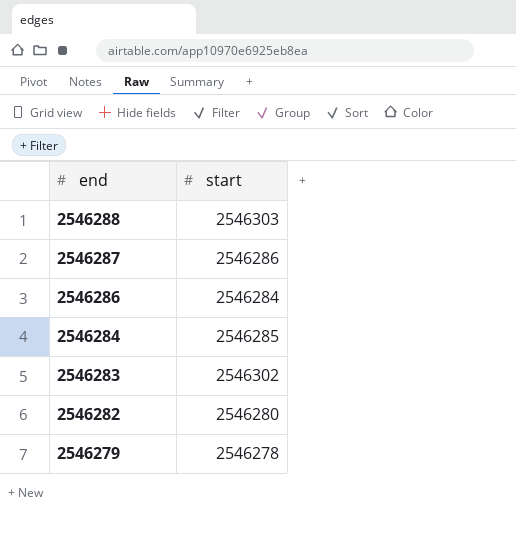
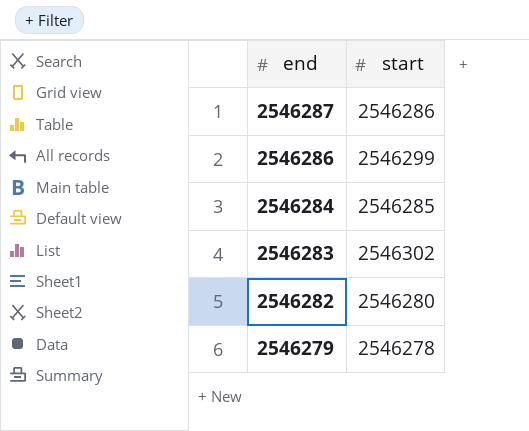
row 2546288: 2546303 -> none
2546286 | start: 2546284 -> 2546299

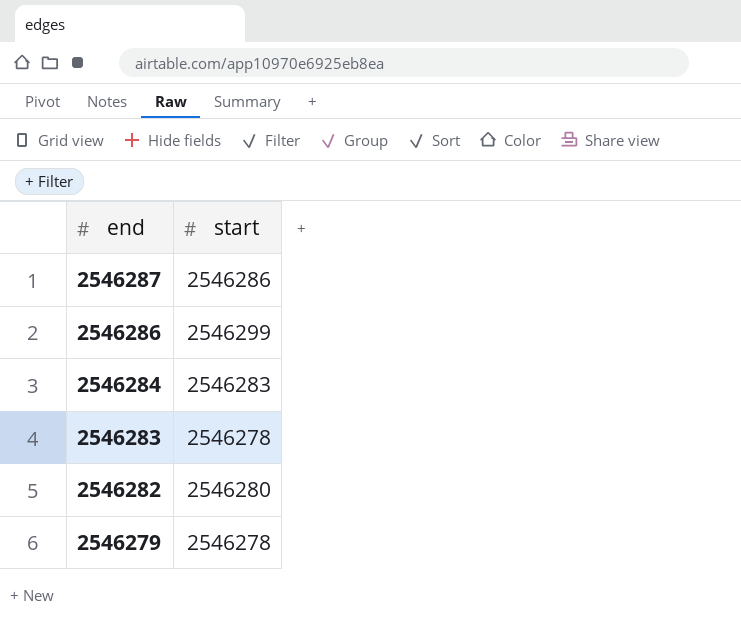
2546284 | start: 2546285 -> 2546283
2546283 | start: 2546302 -> 2546278

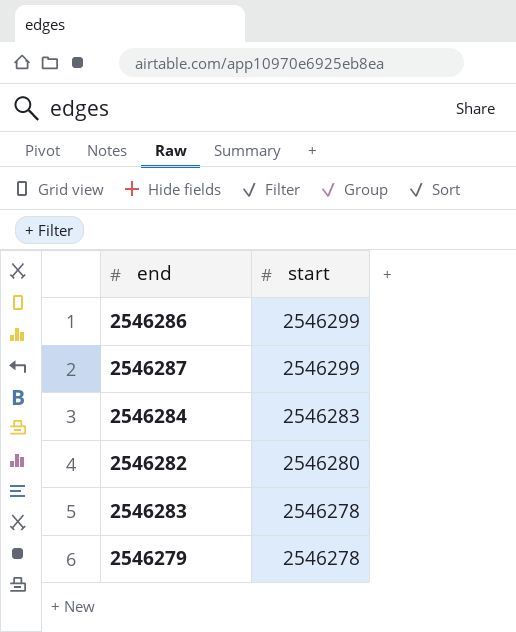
row order: end descending -> start descending
2546287 | start: 2546286 -> 2546299

